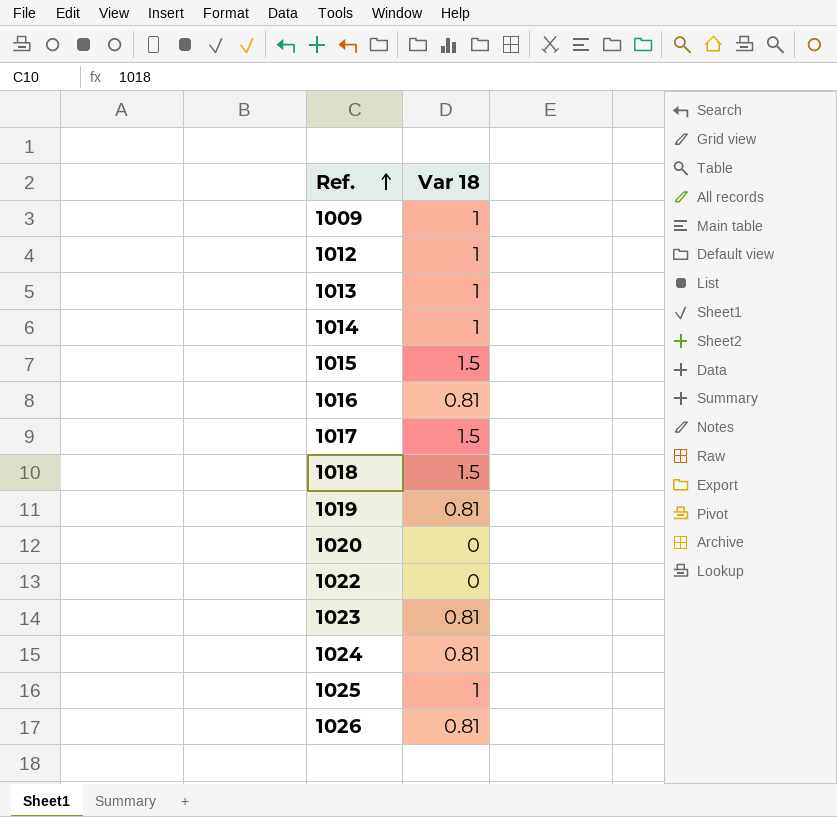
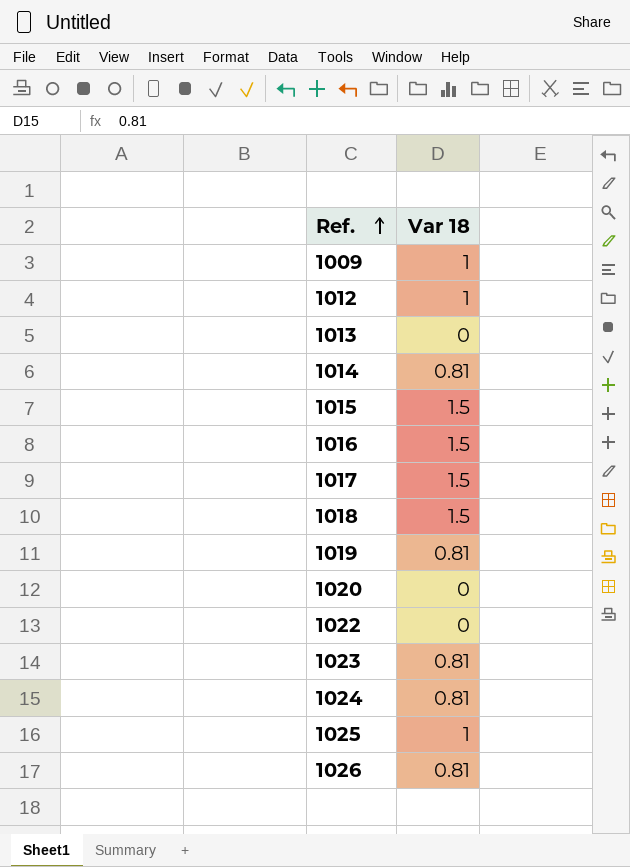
1013 | Var 18: 1 -> 0
1014 | Var 18: 1 -> 0.81
1016 | Var 18: 0.81 -> 1.5

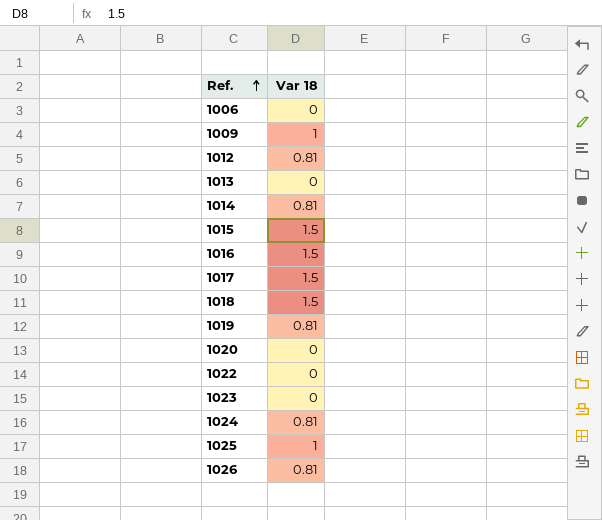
row 1006: none -> 0
1012 | Var 18: 1 -> 0.81
1023 | Var 18: 0.81 -> 0

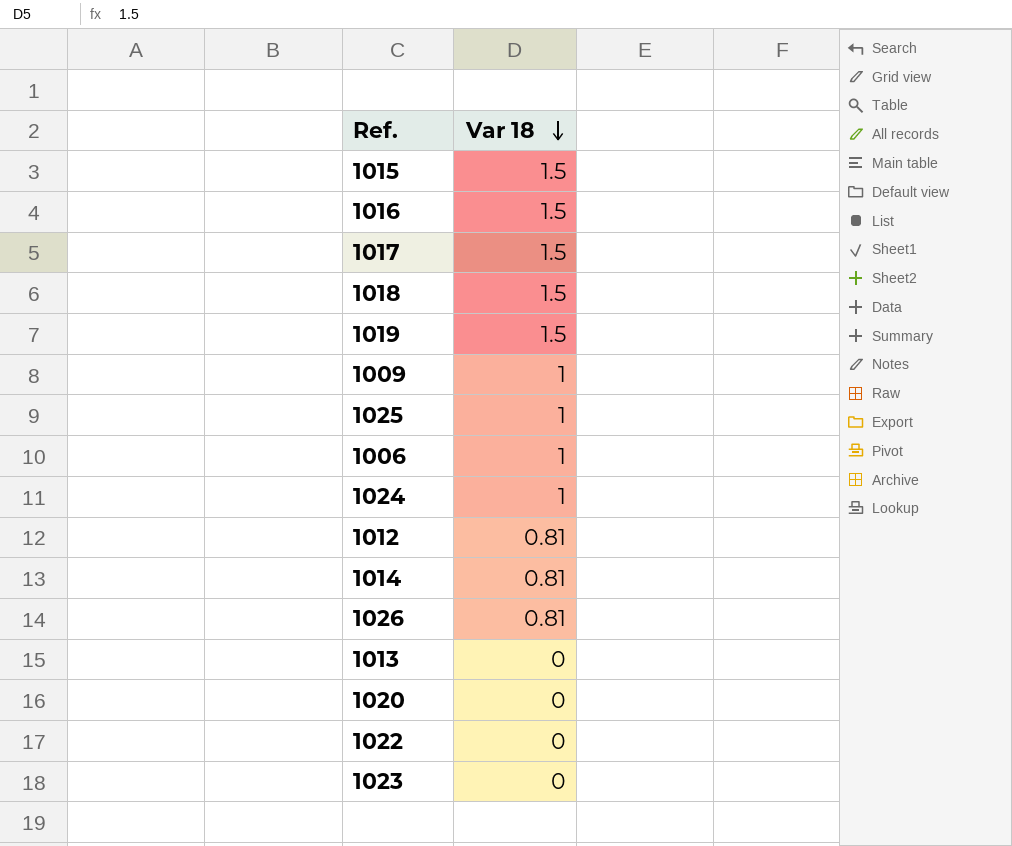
row order: Ref. ascending -> Var 18 descending
1019 | Var 18: 0.81 -> 1.5
1006 | Var 18: 0 -> 1
1024 | Var 18: 0.81 -> 1

